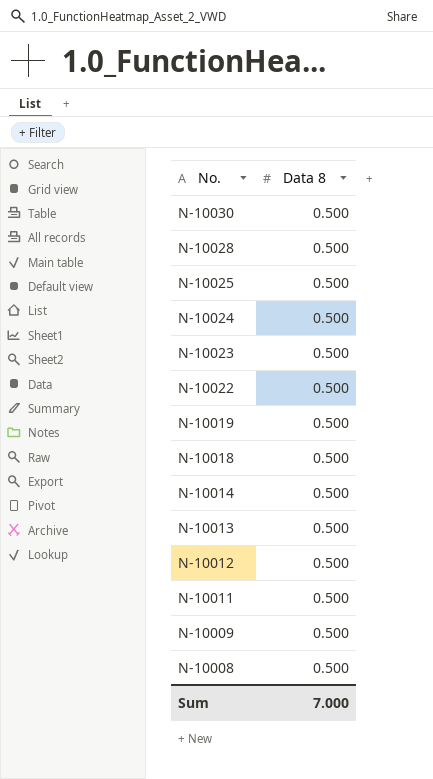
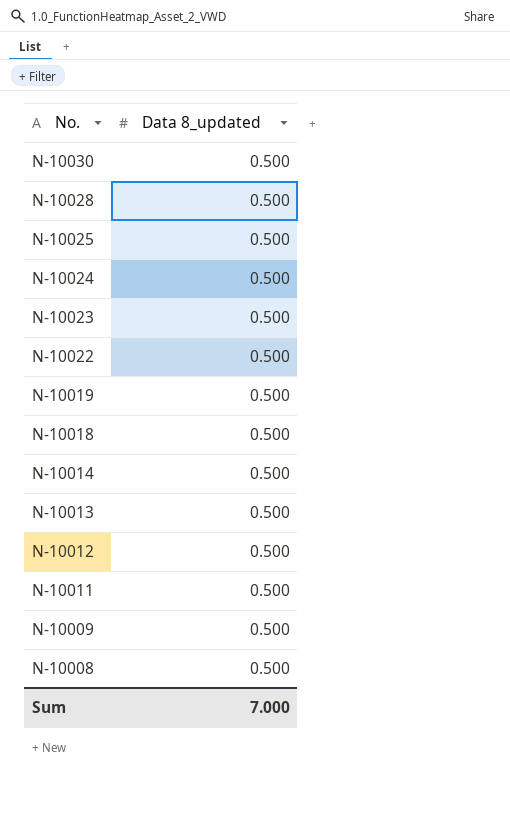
column name: Data 8 -> Data 8_updated

